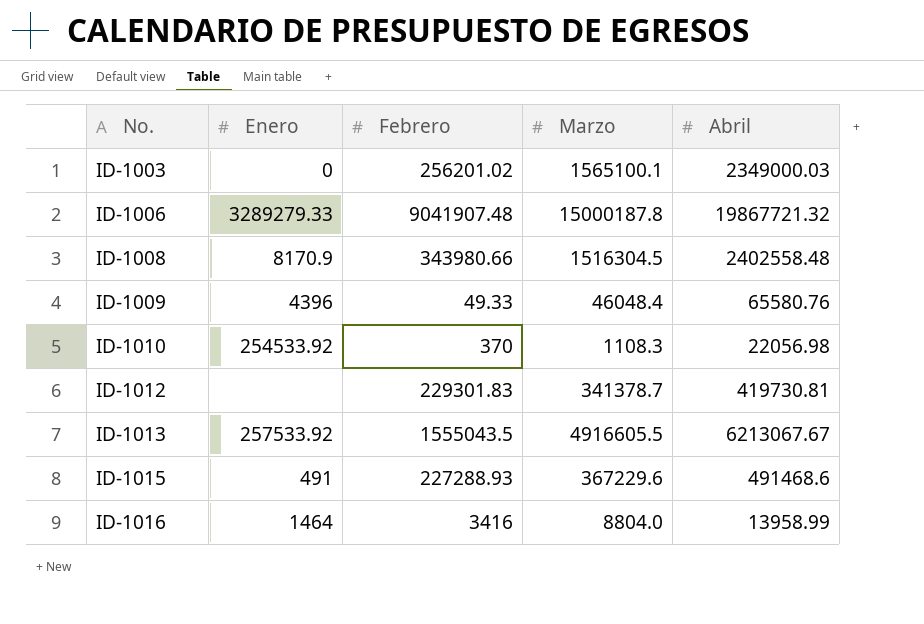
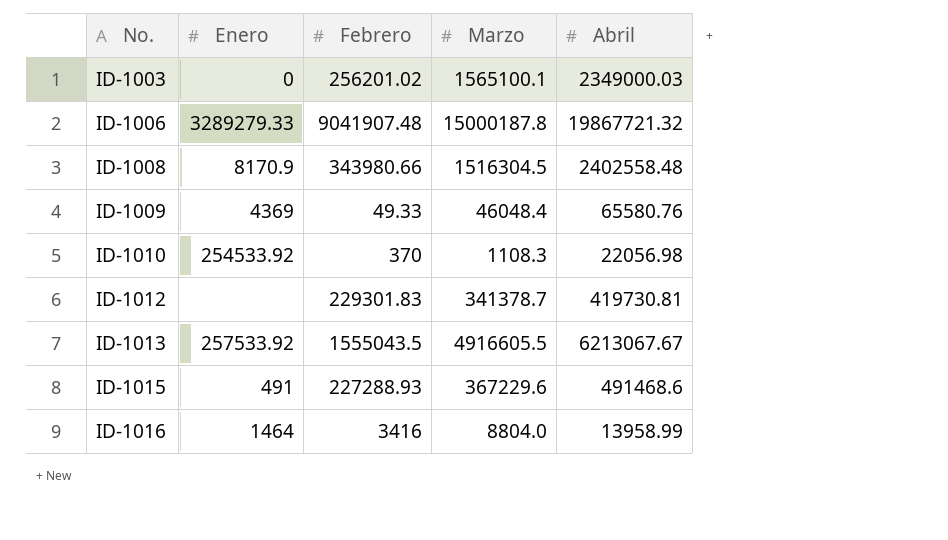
ID-1009 | Enero: 4396 -> 4369

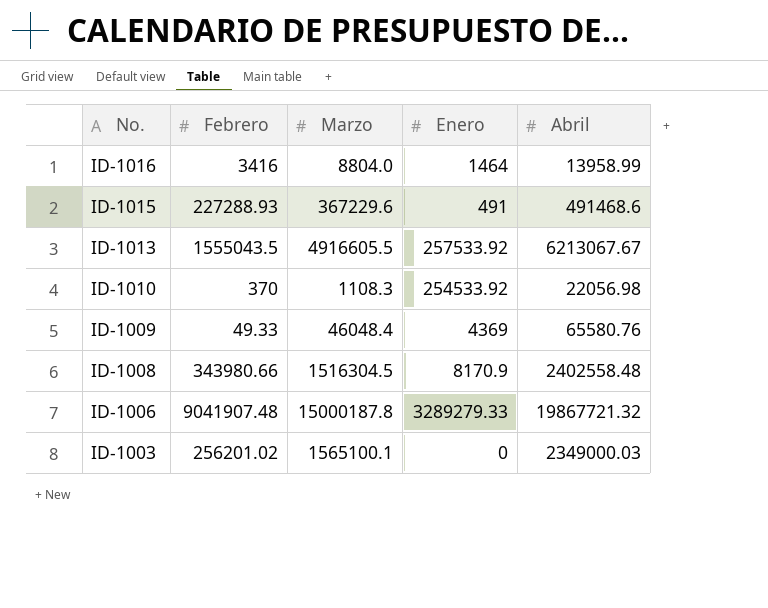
row order: No. ascending -> No. descending
column Enero | position: 2 -> 4
row ID-1012: none | 229301.83 | 341378.7 | 419730.81 -> none

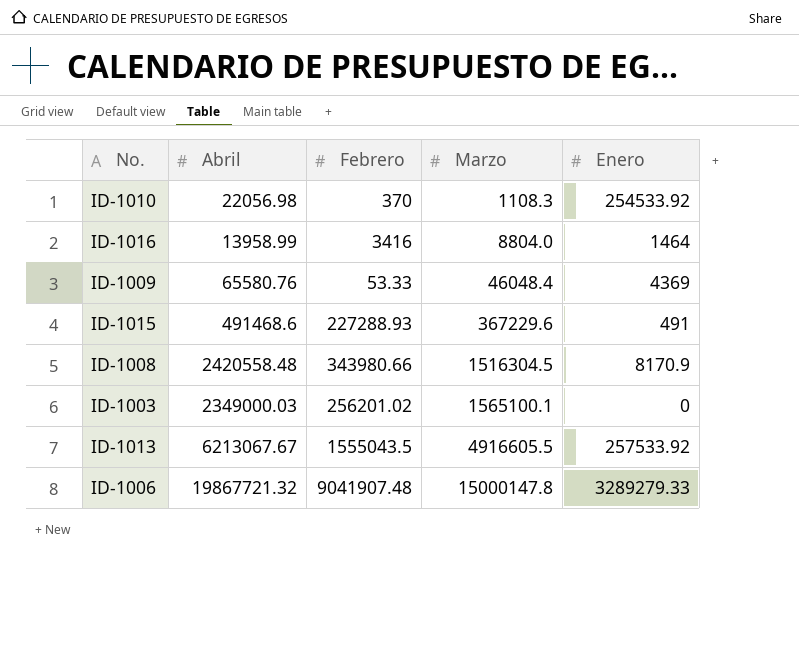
row order: No. descending -> Marzo ascending
column Abril | position: 5 -> 2
ID-1009 | Febrero: 49.33 -> 53.33
ID-1008 | Abril: 2402558.48 -> 2420558.48
ID-1006 | Marzo: 15000187.8 -> 15000147.8

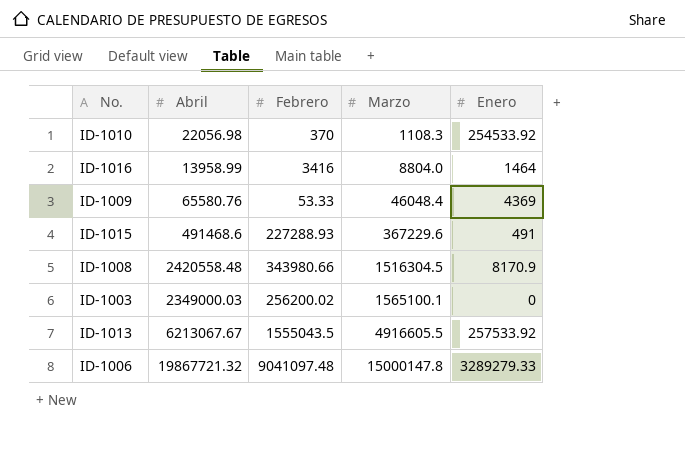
ID-1003 | Febrero: 256201.02 -> 256200.02
ID-1006 | Febrero: 9041907.48 -> 9041097.48

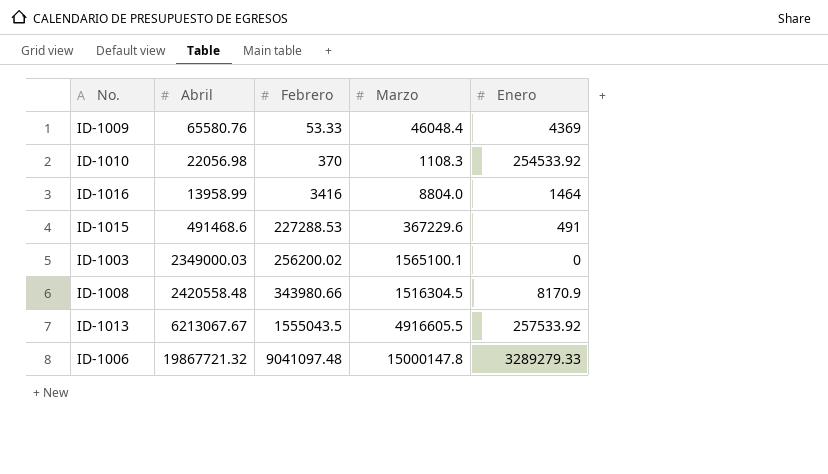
row order: Marzo ascending -> Febrero ascending
ID-1015 | Febrero: 227288.93 -> 227288.53

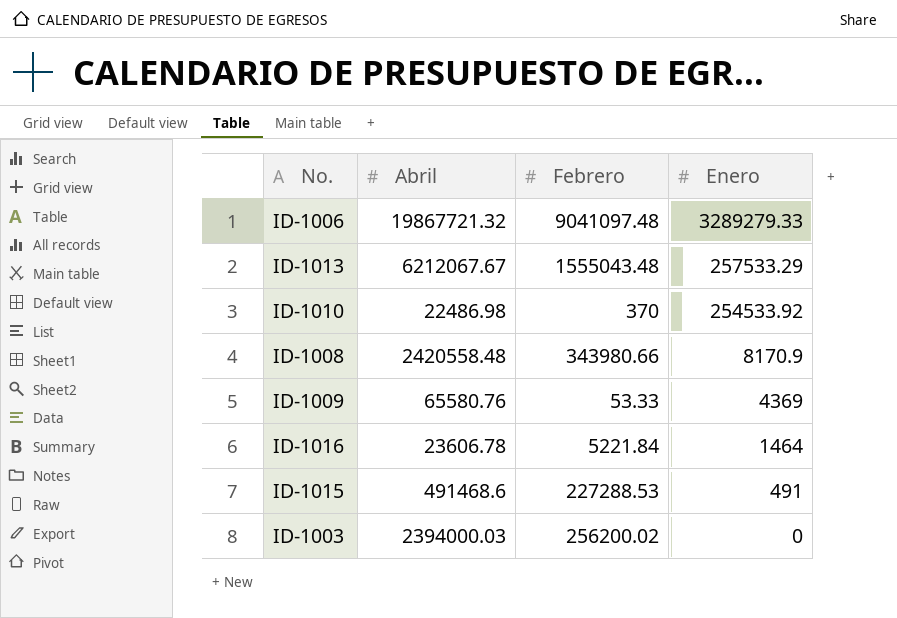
row order: Febrero ascending -> Enero descending
column Marzo | position: 4 -> none
ID-1013 | Abril: 6213067.67 -> 6212067.67
ID-1013 | Febrero: 1555043.5 -> 1555043.48
ID-1013 | Enero: 257533.92 -> 257533.29
ID-1010 | Abril: 22056.98 -> 22486.98
ID-1016 | Abril: 13958.99 -> 23606.78
ID-1016 | Febrero: 3416 -> 5221.84
ID-1003 | Abril: 2349000.03 -> 2394000.03

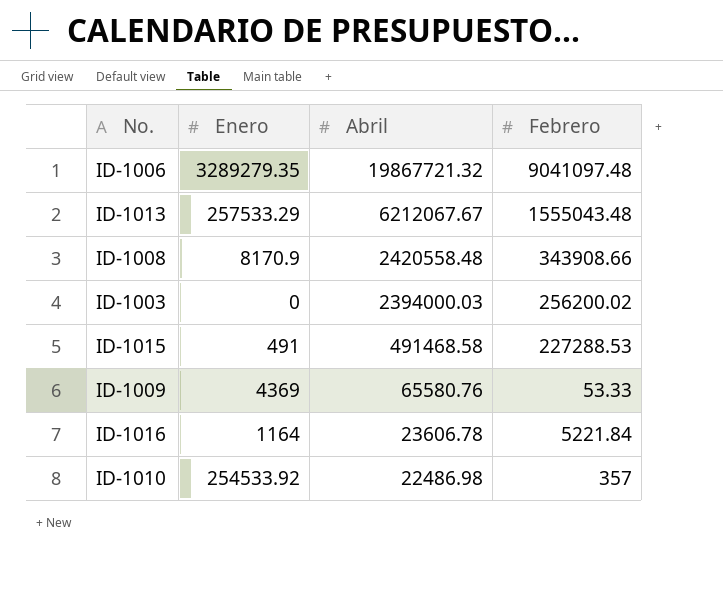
row order: Enero descending -> Abril descending
column Enero | position: 4 -> 2
ID-1006 | Enero: 3289279.33 -> 3289279.35
ID-1008 | Febrero: 343980.66 -> 343908.66
ID-1015 | Abril: 491468.6 -> 491468.58
ID-1016 | Enero: 1464 -> 1164
ID-1010 | Febrero: 370 -> 357

